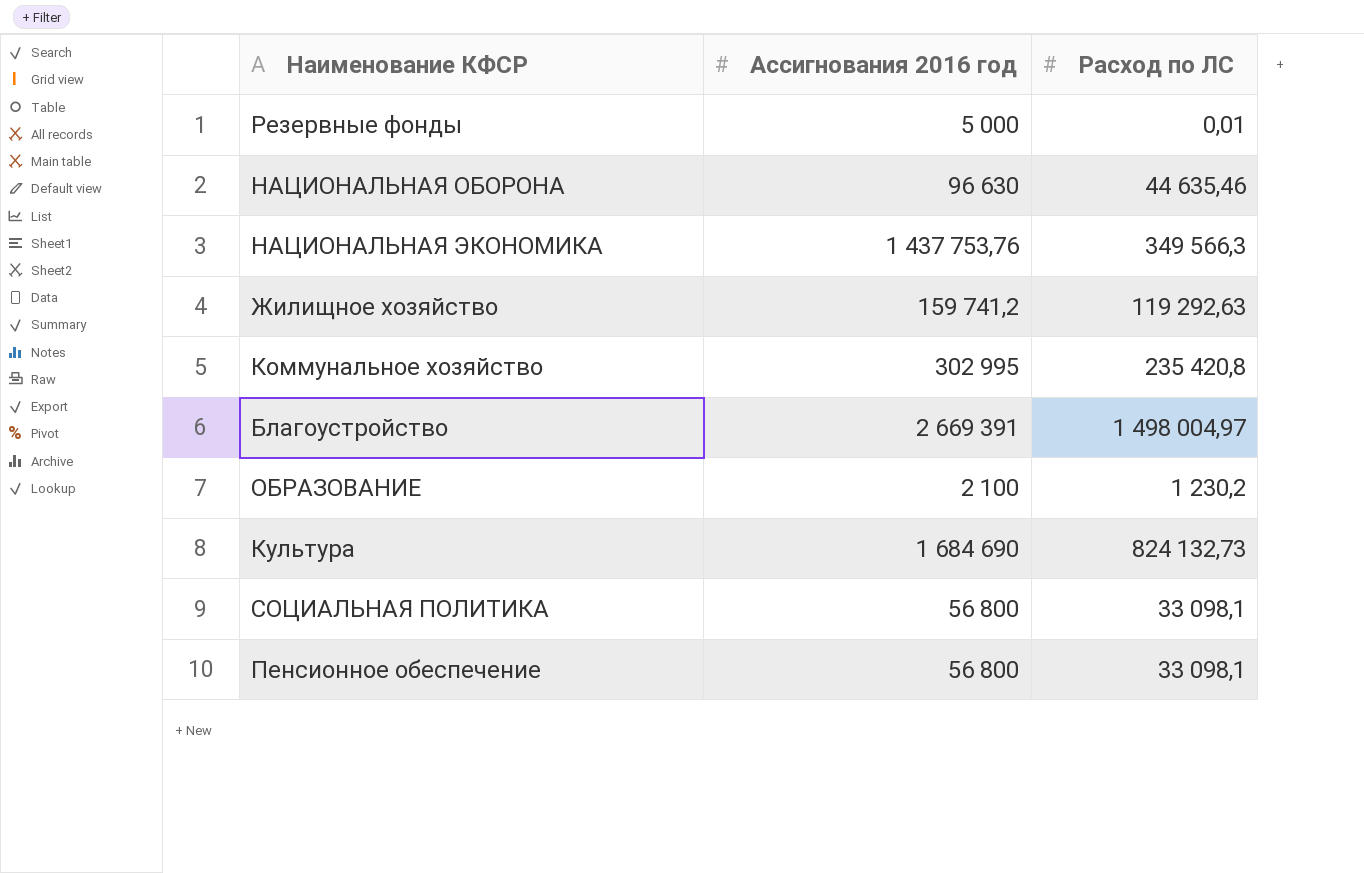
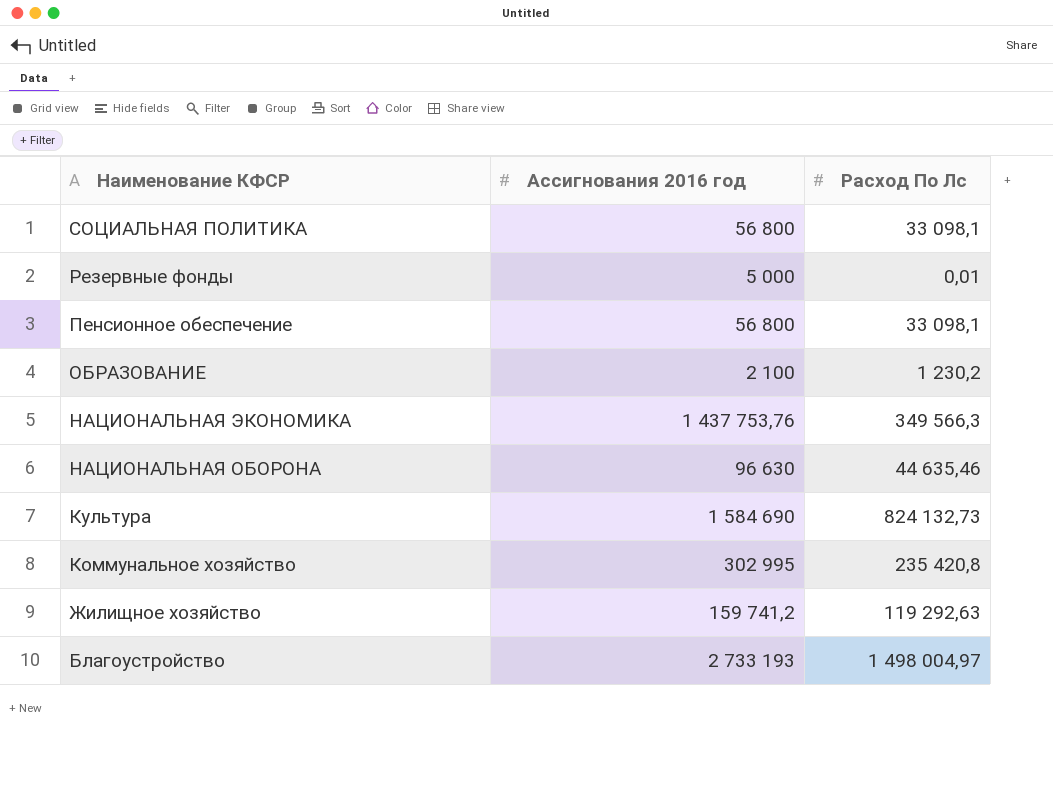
row order: none -> Наименование КФСР descending
column name: Расход по ЛС -> Расход По Лс
Культура | Ассигнования 2016 год: 1 684 690 -> 1 584 690
Благоустройство | Ассигнования 2016 год: 2 669 391 -> 2 733 193

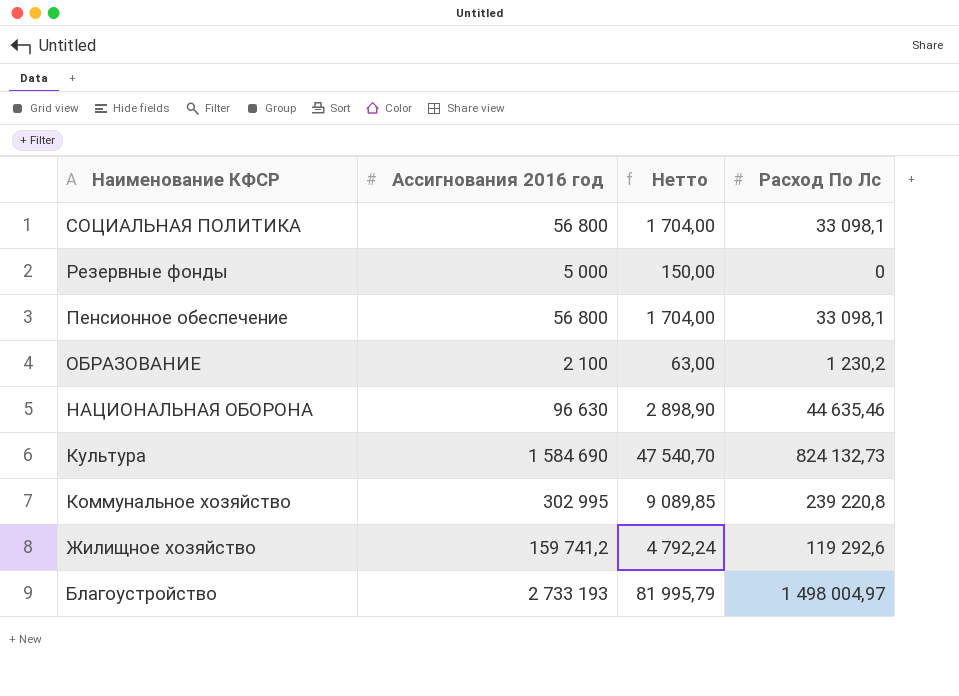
column Нетто | formula: none -> [Ассигнования 2016 год] * 0,03
row НАЦИОНАЛЬНАЯ ЭКОНОМИКА: 1 437 753,76 | 349 566,3 -> none
Резервные фонды | Расход По Лс: 0,01 -> 0
Коммунальное хозяйство | Расход По Лс: 235 420,8 -> 239 220,8
Жилищное хозяйство | Расход По Лс: 119 292,63 -> 119 292,6

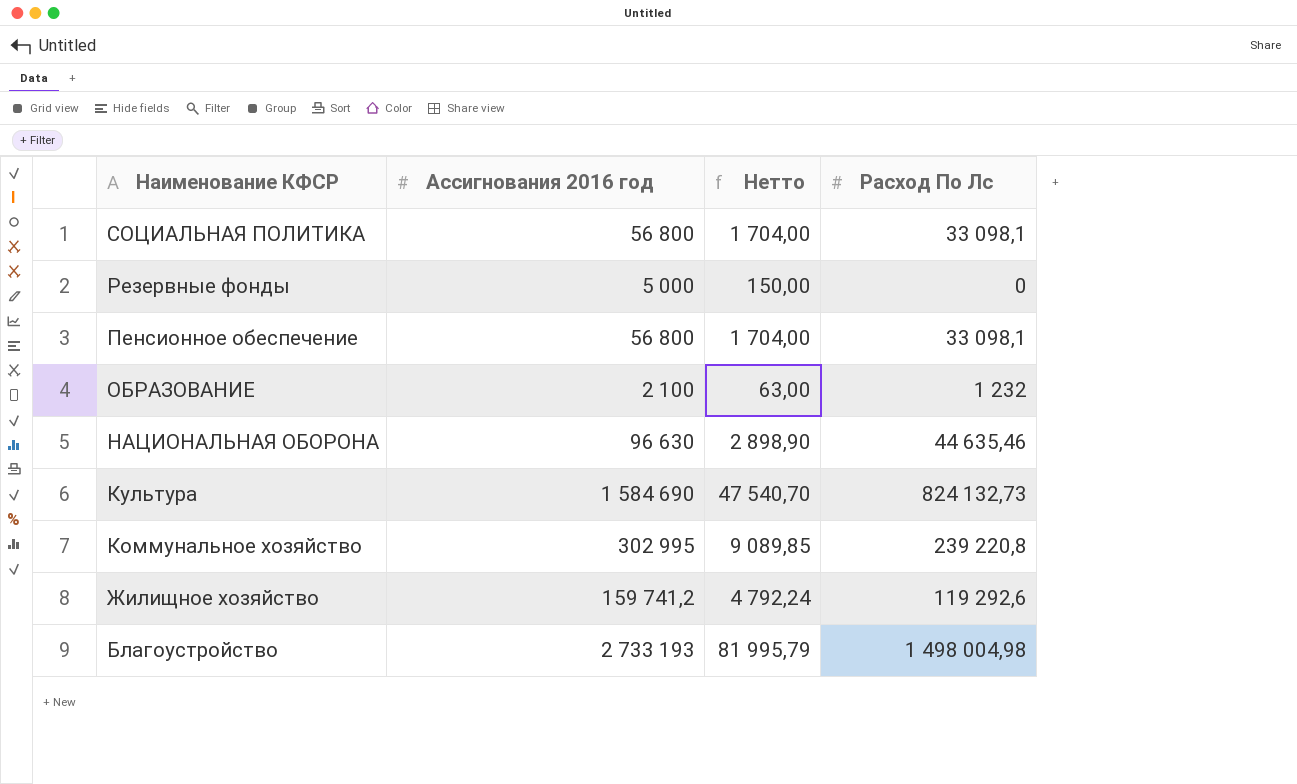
ОБРАЗОВАНИЕ | Расход По Лс: 1 230,2 -> 1 232
Благоустройство | Расход По Лс: 1 498 004,97 -> 1 498 004,98

